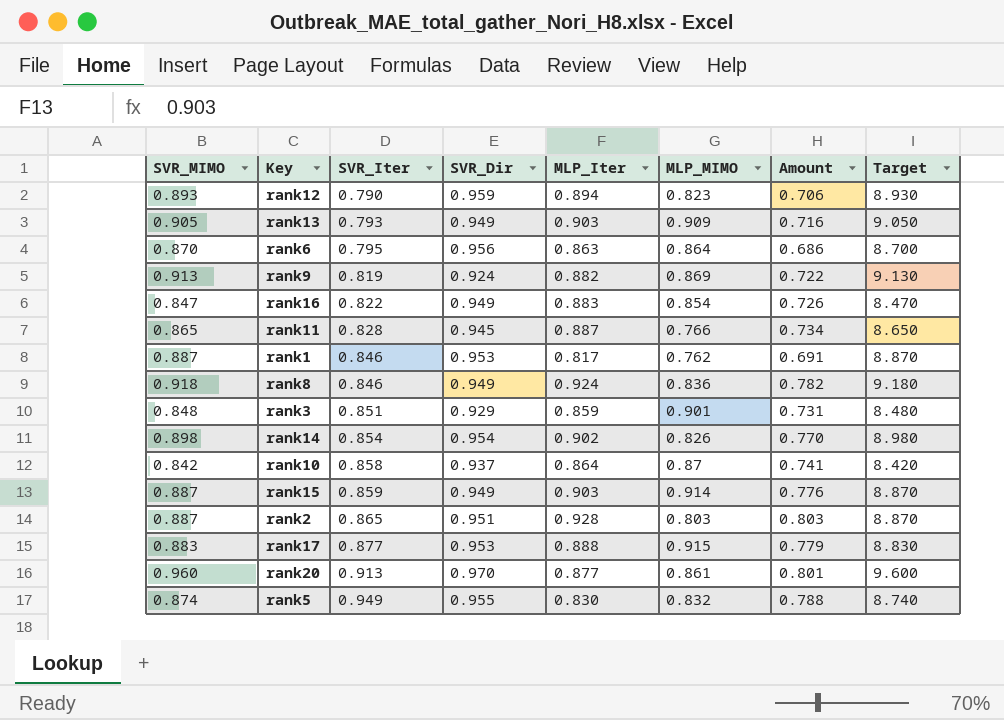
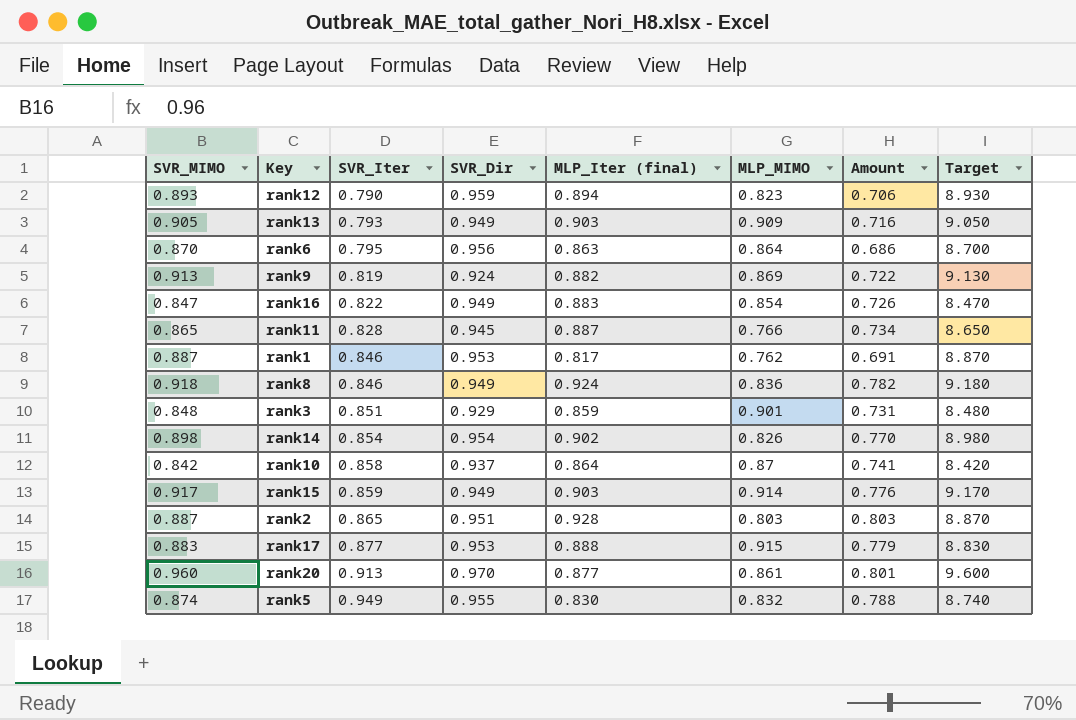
column name: MLP_Iter -> MLP_Iter (final)
rank15 | SVR_MIMO: 0.887 -> 0.917
rank15 | Target: 8.870 -> 9.170

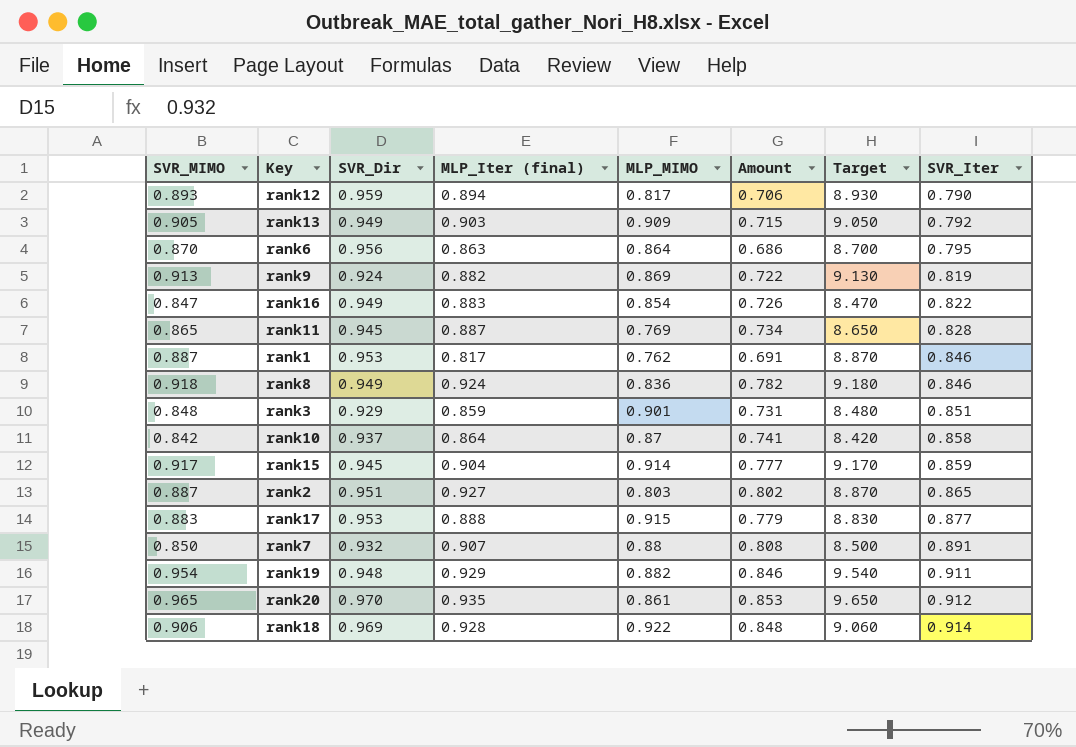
column SVR_Iter | position: 3 -> 8
row rank14: 0.898 | 0.854 | 0.954 | 0.902 | 0.826 | 0.770 | 8.980 -> none
row rank5: 0.874 | 0.949 | 0.955 | 0.830 | 0.832 | 0.788 | 8.740 -> none
rank12 | MLP_MIMO: 0.823 -> 0.817
rank13 | Amount: 0.716 -> 0.715
rank13 | SVR_Iter: 0.793 -> 0.792
rank11 | MLP_MIMO: 0.766 -> 0.769
rank15 | SVR_Dir: 0.949 -> 0.945
rank15 | MLP_Iter (final): 0.903 -> 0.904
rank15 | Amount: 0.776 -> 0.777
rank2 | MLP_Iter (final): 0.928 -> 0.927
rank2 | Amount: 0.803 -> 0.802
row rank7: none -> 0.850 | 0.932 | 0.907 | 0.88 | 0.808 | 8.500 | 0.891
row rank19: none -> 0.954 | 0.948 | 0.929 | 0.882 | 0.846 | 9.540 | 0.911
rank20 | SVR_MIMO: 0.960 -> 0.965
rank20 | MLP_Iter (final): 0.877 -> 0.935
rank20 | Amount: 0.801 -> 0.853
rank20 | Target: 9.600 -> 9.650
rank20 | SVR_Iter: 0.913 -> 0.912
row rank18: none -> 0.906 | 0.969 | 0.928 | 0.922 | 0.848 | 9.060 | 0.914

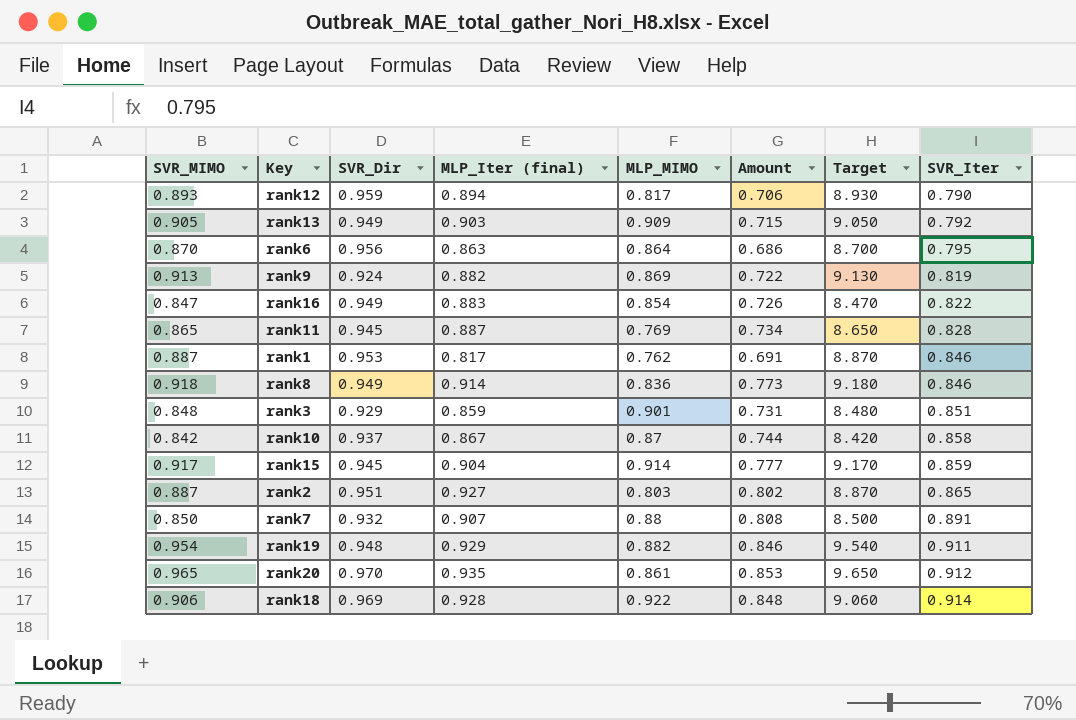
row rank17: 0.883 | 0.953 | 0.888 | 0.915 | 0.779 | 8.830 | 0.877 -> none
rank8 | MLP_Iter (final): 0.924 -> 0.914
rank8 | Amount: 0.782 -> 0.773
rank10 | MLP_Iter (final): 0.864 -> 0.867
rank10 | Amount: 0.741 -> 0.744

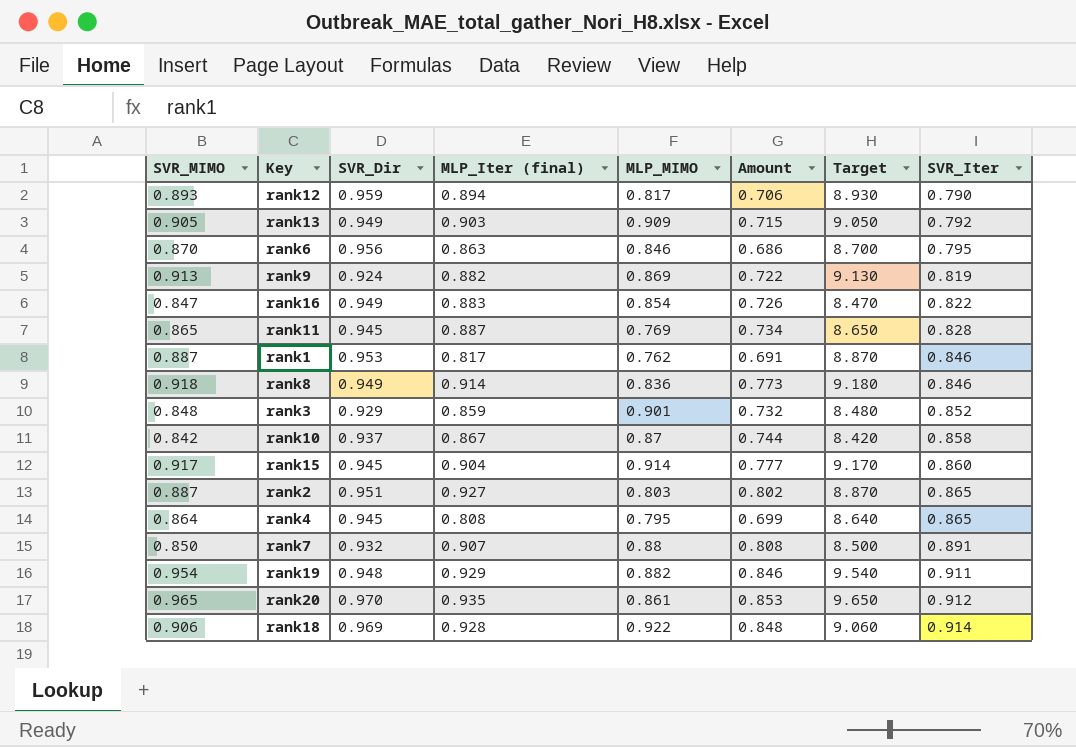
rank6 | MLP_MIMO: 0.864 -> 0.846
rank3 | Amount: 0.731 -> 0.732
rank3 | SVR_Iter: 0.851 -> 0.852
rank15 | SVR_Iter: 0.859 -> 0.860
row rank4: none -> 0.864 | 0.945 | 0.808 | 0.795 | 0.699 | 8.640 | 0.865

